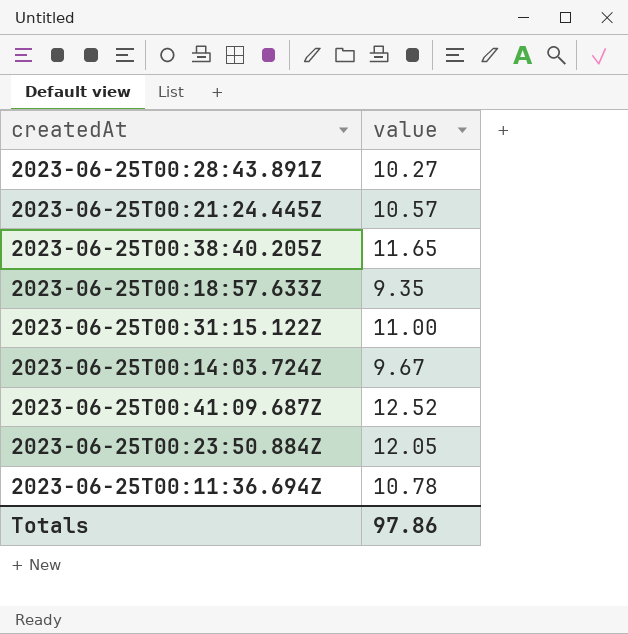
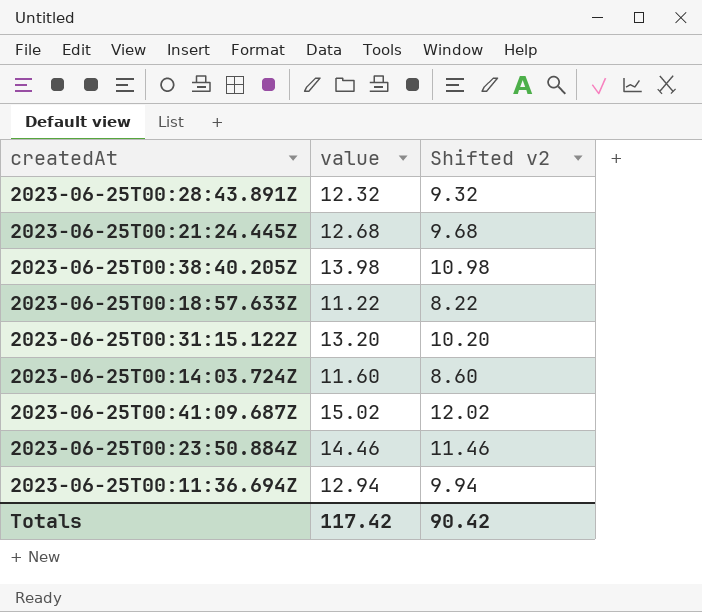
column Shifted v2 | formula: none -> [value] - 3
2023-06-25T00:28:43.891Z | value: 10.27 -> 12.32
2023-06-25T00:21:24.445Z | value: 10.57 -> 12.68
2023-06-25T00:38:40.205Z | value: 11.65 -> 13.98
2023-06-25T00:18:57.633Z | value: 9.35 -> 11.22
2023-06-25T00:31:15.122Z | value: 11.00 -> 13.20
2023-06-25T00:14:03.724Z | value: 9.67 -> 11.60
2023-06-25T00:41:09.687Z | value: 12.52 -> 15.02
2023-06-25T00:23:50.884Z | value: 12.05 -> 14.46
2023-06-25T00:11:36.694Z | value: 10.78 -> 12.94
Totals | value: 97.86 -> 117.42

